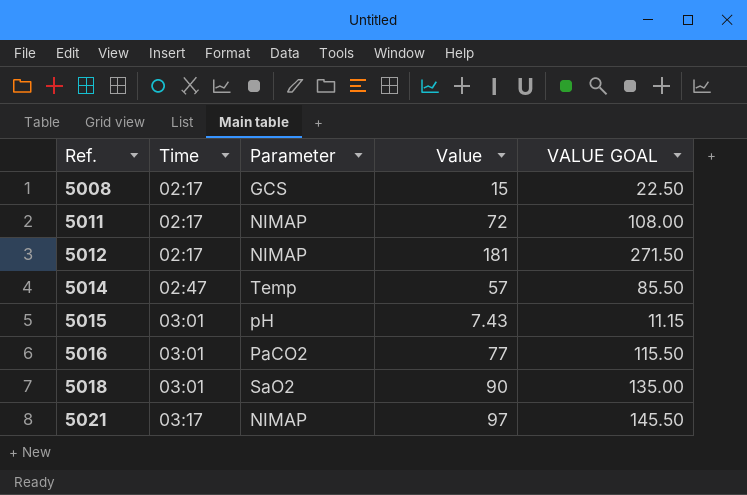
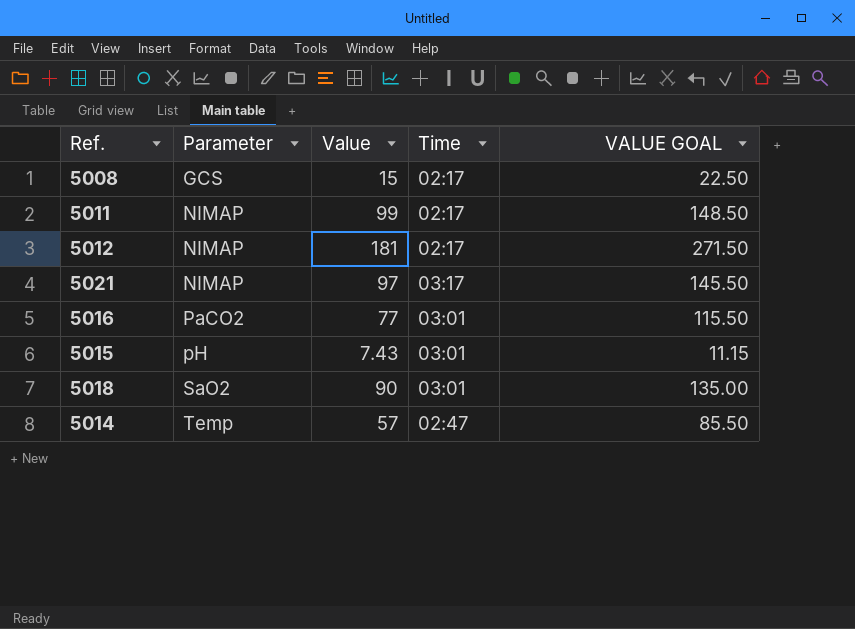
row order: Ref. ascending -> Parameter ascending
column Time | position: 2 -> 4
5011 | Value: 72 -> 99
5011 | VALUE GOAL: 108.00 -> 148.50

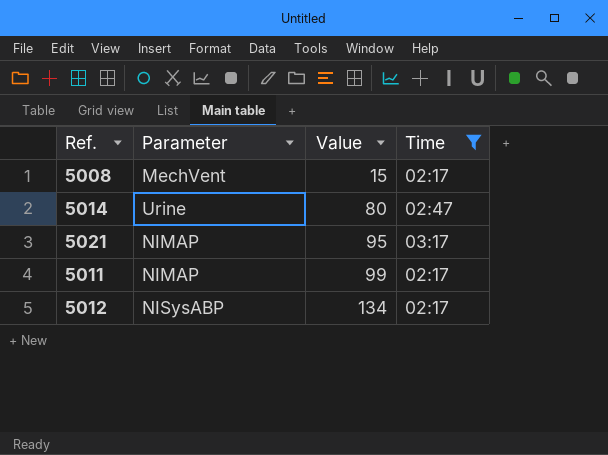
filter: none -> Time != 03:01
row order: Parameter ascending -> Value ascending
column VALUE GOAL | formula: [Value] * 1.5 -> none
5008 | Parameter: GCS -> MechVent
5014 | Parameter: Temp -> Urine
5014 | Value: 57 -> 80
5021 | Value: 97 -> 95
5012 | Parameter: NIMAP -> NISysABP
5012 | Value: 181 -> 134

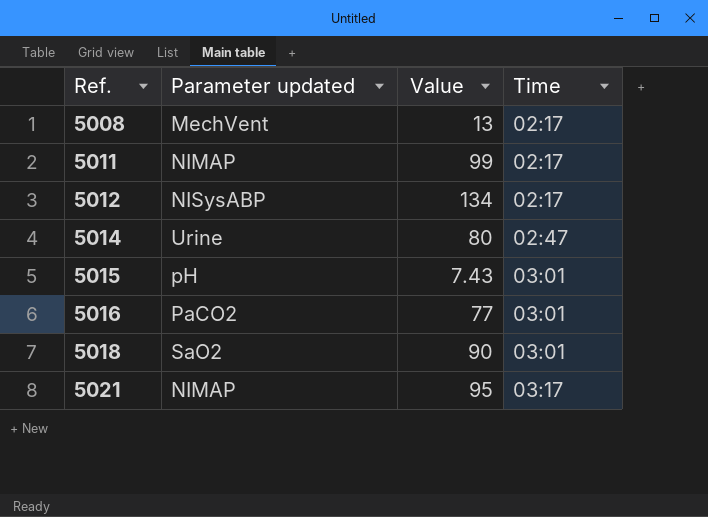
filter: Time != 03:01 -> none
row order: Value ascending -> Ref. ascending
column name: Parameter -> Parameter updated
5008 | Value: 15 -> 13

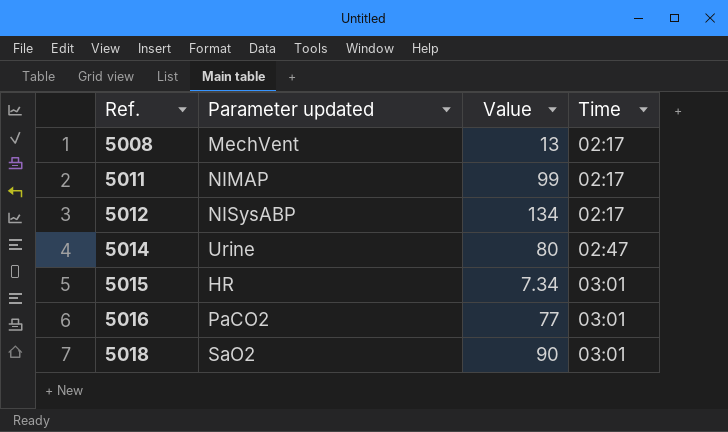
row 5021: NIMAP | 95 | 03:17 -> none
5015 | Parameter updated: pH -> HR
5015 | Value: 7.43 -> 7.34

